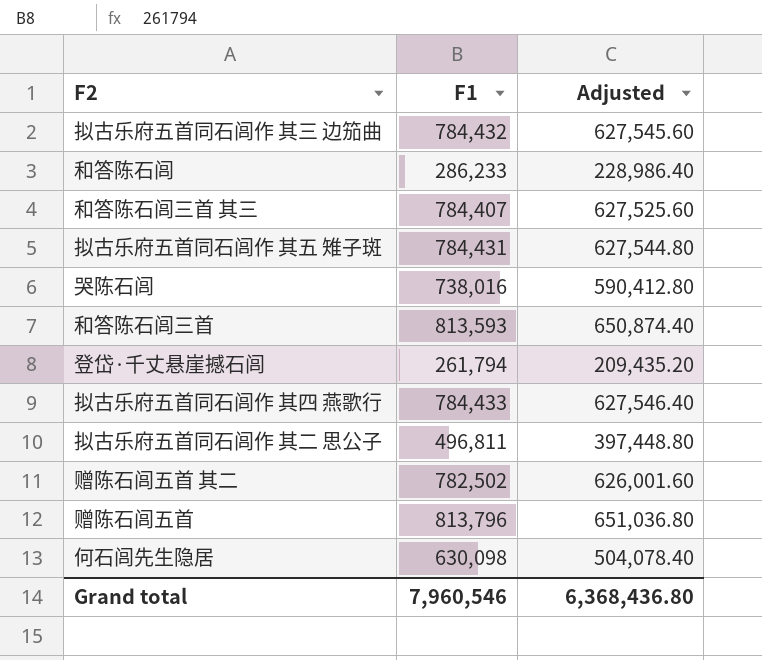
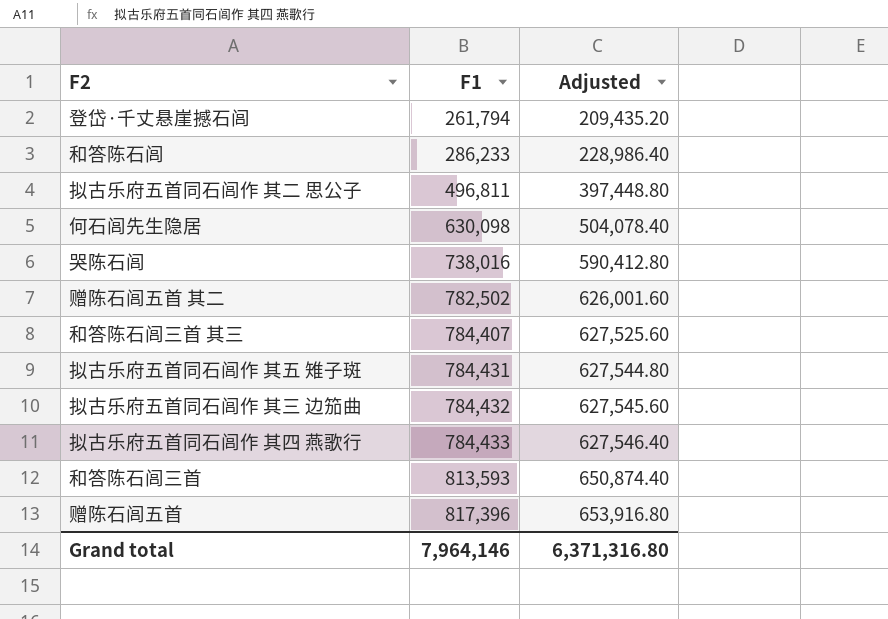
row order: none -> F1 ascending
赠陈石闾五首 | F1: 813,796 -> 817,396
赠陈石闾五首 | Adjusted: 651,036.80 -> 653,916.80
Grand total | F1: 7,960,546 -> 7,964,146
Grand total | Adjusted: 6,368,436.80 -> 6,371,316.80

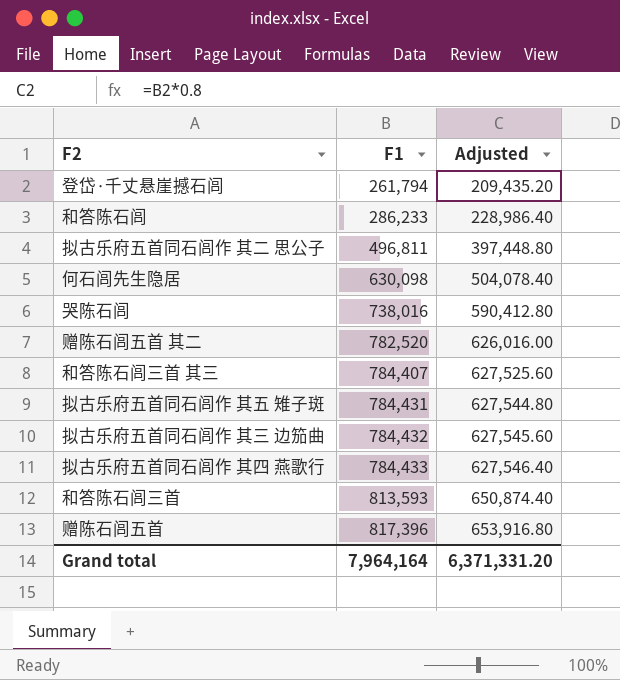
赠陈石闾五首 其二 | F1: 782,502 -> 782,520
赠陈石闾五首 其二 | Adjusted: 626,001.60 -> 626,016.00
Grand total | F1: 7,964,146 -> 7,964,164
Grand total | Adjusted: 6,371,316.80 -> 6,371,331.20

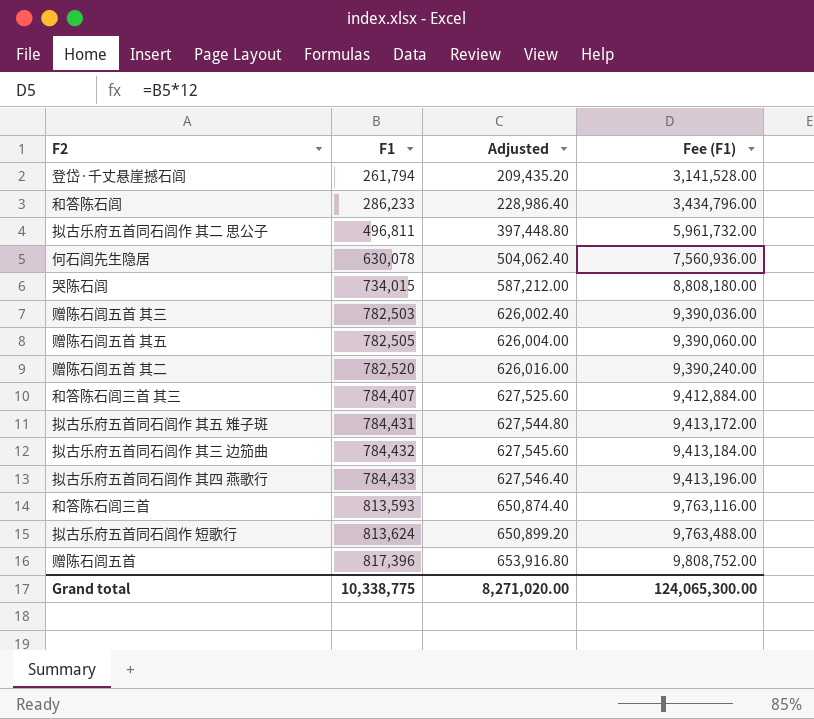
column Fee (F1) | formula: none -> [F1] * 12
何石闾先生隐居 | F1: 630,098 -> 630,078
何石闾先生隐居 | Adjusted: 504,078.40 -> 504,062.40
哭陈石闾 | F1: 738,016 -> 734,015
哭陈石闾 | Adjusted: 590,412.80 -> 587,212.00
row 赠陈石闾五首 其三: none -> 782,503 | 626,002.40 | 9,390,036.00
row 赠陈石闾五首 其五: none -> 782,505 | 626,004.00 | 9,390,060.00
row 拟古乐府五首同石闾作 短歌行: none -> 813,624 | 650,899.20 | 9,763,488.00
Grand total | F1: 7,964,164 -> 10,338,775
Grand total | Adjusted: 6,371,331.20 -> 8,271,020.00

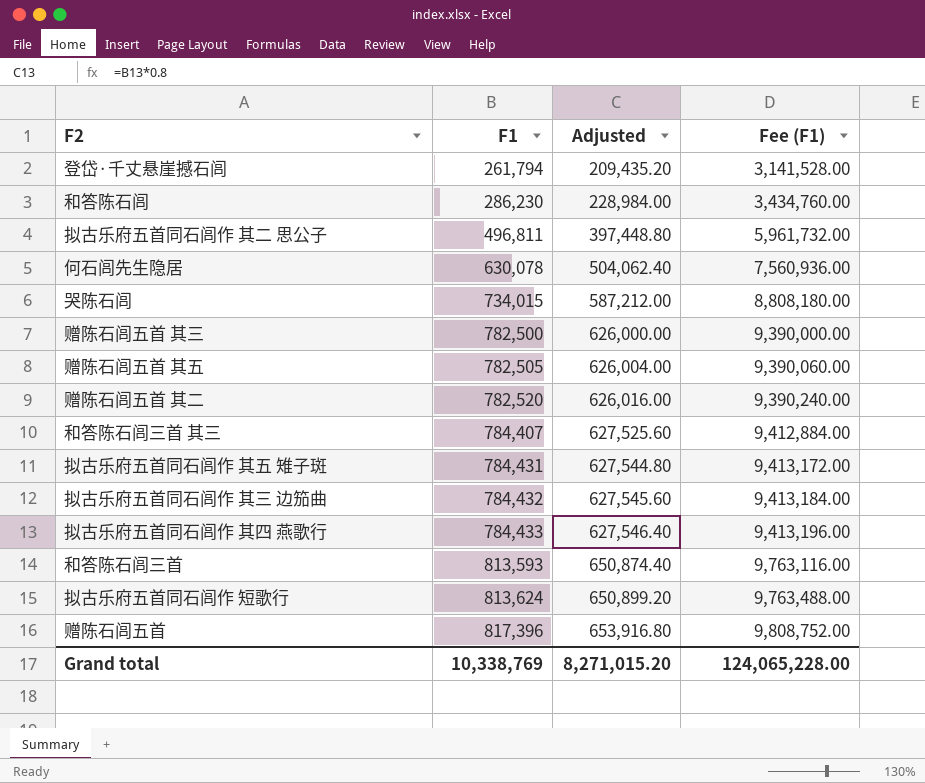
和答陈石闾 | F1: 286,233 -> 286,230
和答陈石闾 | Adjusted: 228,986.40 -> 228,984.00
和答陈石闾 | Fee (F1): 3,434,796.00 -> 3,434,760.00
赠陈石闾五首 其三 | F1: 782,503 -> 782,500
赠陈石闾五首 其三 | Adjusted: 626,002.40 -> 626,000.00
赠陈石闾五首 其三 | Fee (F1): 9,390,036.00 -> 9,390,000.00
Grand total | F1: 10,338,775 -> 10,338,769
Grand total | Adjusted: 8,271,020.00 -> 8,271,015.20
Grand total | Fee (F1): 124,065,300.00 -> 124,065,228.00

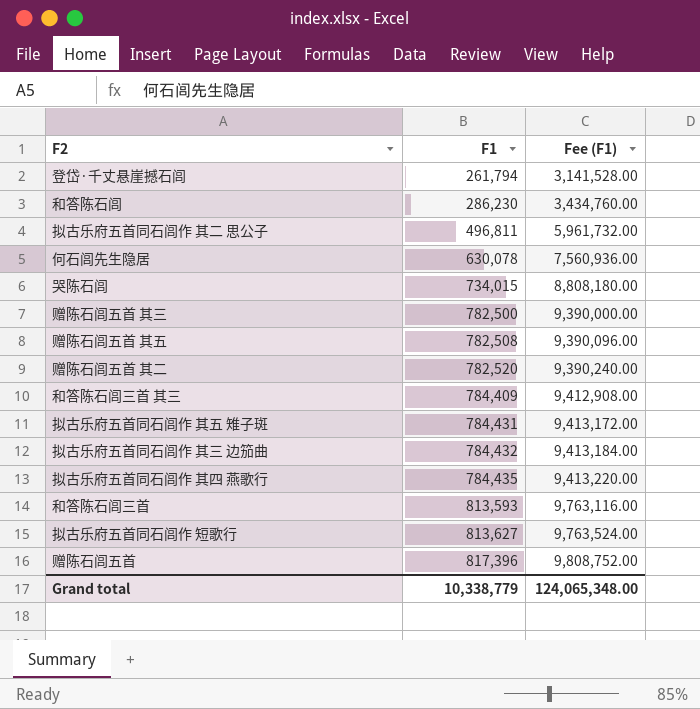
column Adjusted | formula: [F1] * 0.8 -> none
赠陈石闾五首 其五 | F1: 782,505 -> 782,508
赠陈石闾五首 其五 | Fee (F1): 9,390,060.00 -> 9,390,096.00
和答陈石闾三首 其三 | F1: 784,407 -> 784,409
和答陈石闾三首 其三 | Fee (F1): 9,412,884.00 -> 9,412,908.00
拟古乐府五首同石闾作 其四 燕歌行 | F1: 784,433 -> 784,435
拟古乐府五首同石闾作 其四 燕歌行 | Fee (F1): 9,413,196.00 -> 9,413,220.00
拟古乐府五首同石闾作 短歌行 | F1: 813,624 -> 813,627
拟古乐府五首同石闾作 短歌行 | Fee (F1): 9,763,488.00 -> 9,763,524.00
Grand total | F1: 10,338,769 -> 10,338,779
Grand total | Fee (F1): 124,065,228.00 -> 124,065,348.00

